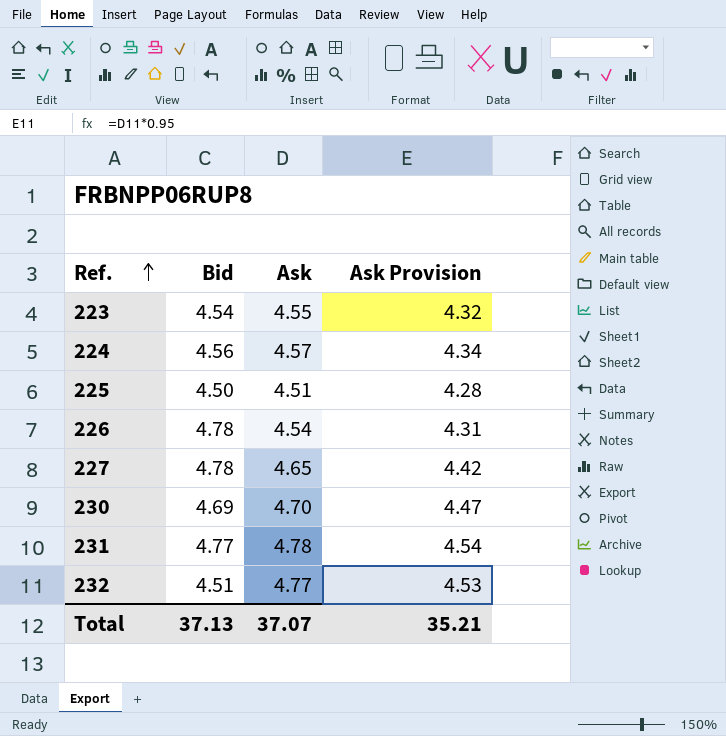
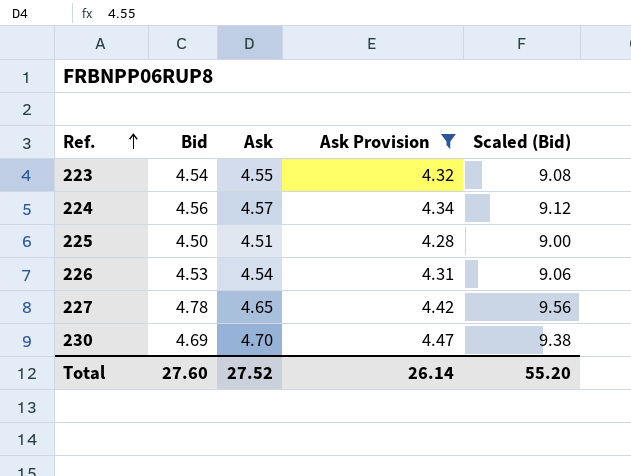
filter: none -> Ask Provision <= 4.47
column Scaled (Bid) | formula: none -> [Bid] * 2
226 | Bid: 4.78 -> 4.53
Total | Bid: 37.13 -> 27.60
Total | Ask: 37.07 -> 27.52
Total | Ask Provision: 35.21 -> 26.14

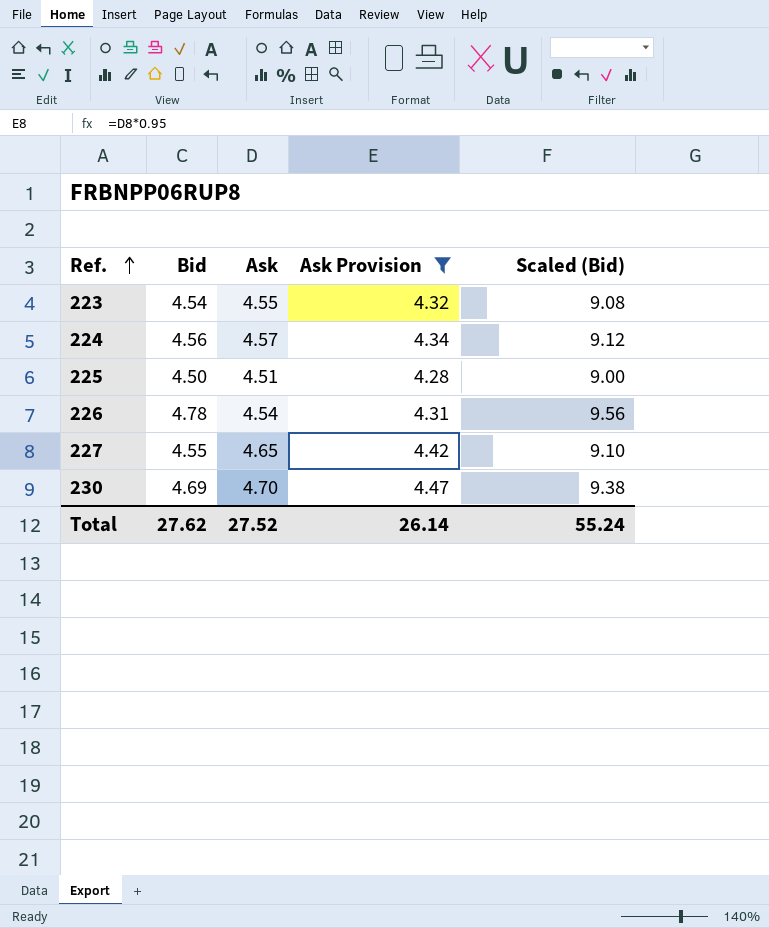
226 | Bid: 4.53 -> 4.78
226 | Scaled (Bid): 9.06 -> 9.56
227 | Bid: 4.78 -> 4.55
227 | Scaled (Bid): 9.56 -> 9.10
Total | Bid: 27.60 -> 27.62
Total | Scaled (Bid): 55.20 -> 55.24

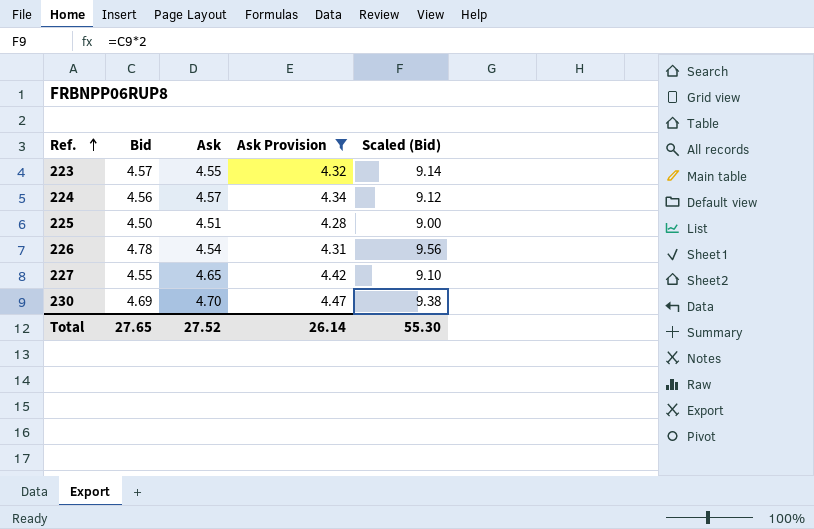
223 | Bid: 4.54 -> 4.57
223 | Scaled (Bid): 9.08 -> 9.14
Total | Bid: 27.62 -> 27.65
Total | Scaled (Bid): 55.24 -> 55.30

